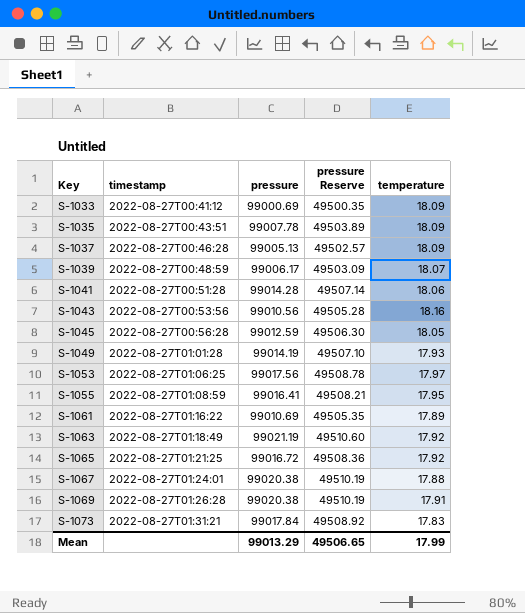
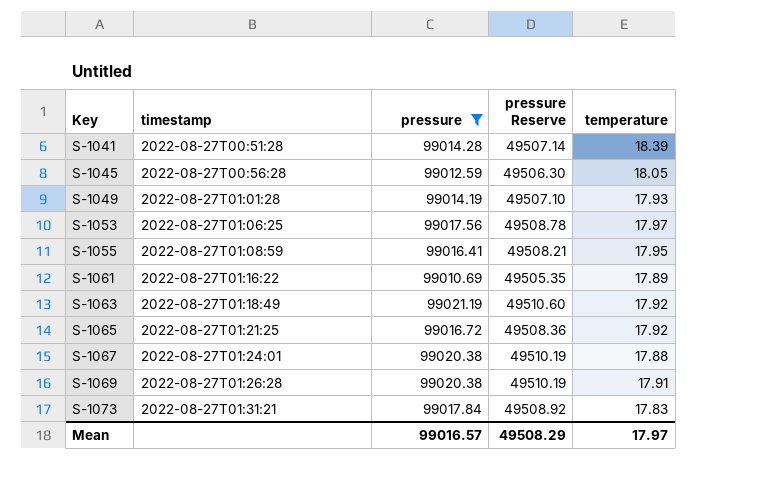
filter: none -> pressure >= 99010.69
S-1041 | temperature: 18.06 -> 18.39
Mean | pressure: 99013.29 -> 99016.57
Mean | pressure Reserve: 49506.65 -> 49508.29
Mean | temperature: 17.99 -> 17.97

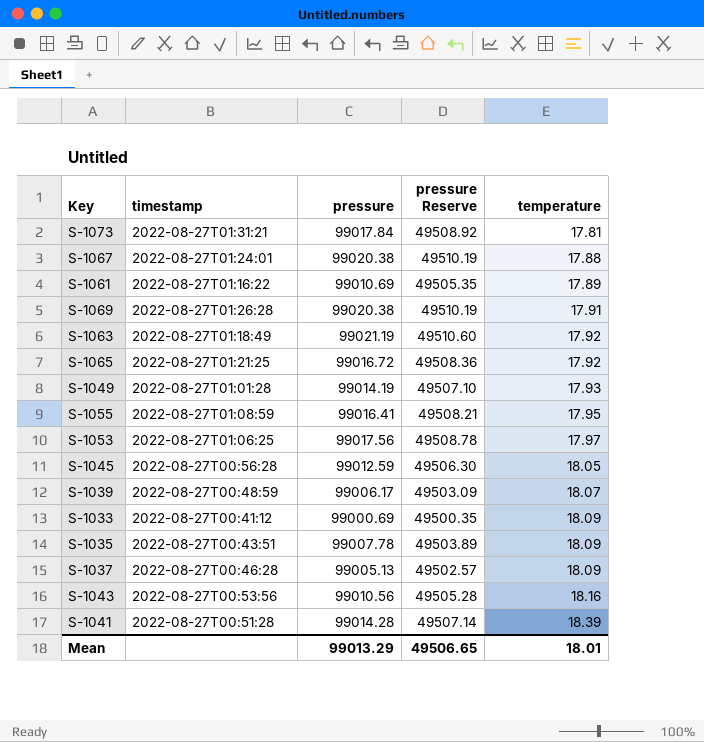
filter: pressure >= 99010.69 -> none
row order: Key ascending -> temperature ascending
S-1073 | temperature: 17.83 -> 17.81
Mean | pressure: 99016.57 -> 99013.29
Mean | pressure Reserve: 49508.29 -> 49506.65
Mean | temperature: 17.97 -> 18.01

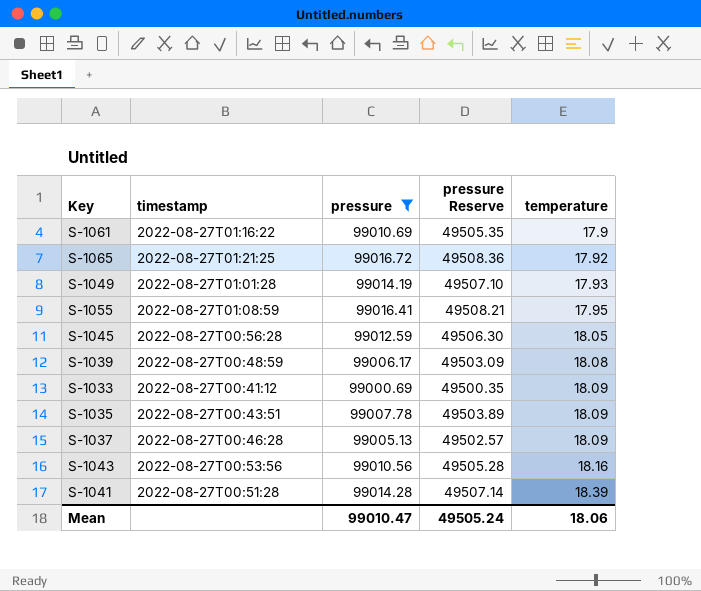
filter: none -> pressure <= 99016.72
S-1061 | temperature: 17.89 -> 17.9
S-1039 | temperature: 18.07 -> 18.08
Mean | pressure: 99013.29 -> 99010.47
Mean | pressure Reserve: 49506.65 -> 49505.24
Mean | temperature: 18.01 -> 18.06

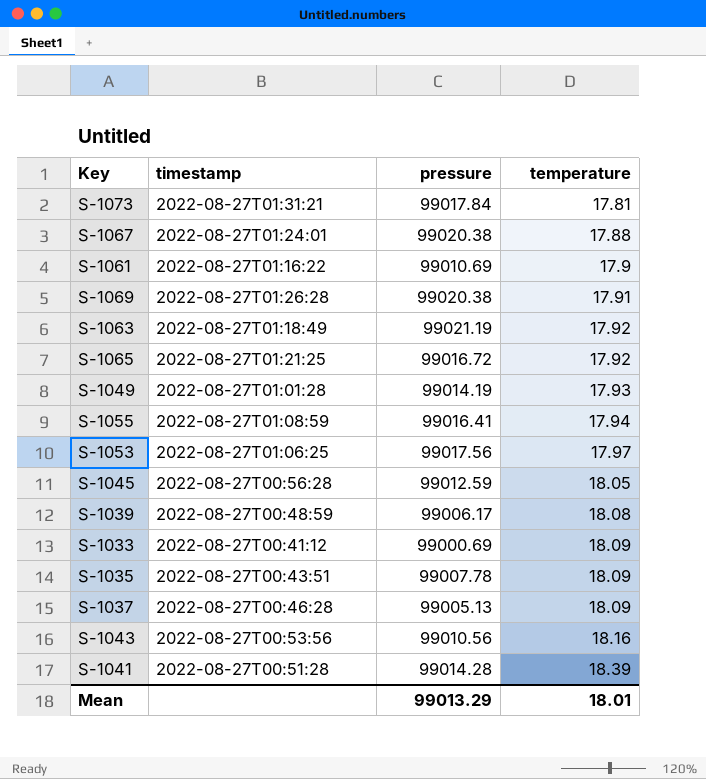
filter: pressure <= 99016.72 -> none
column pressure Reserve | formula: [pressure] * 0.5 -> none
S-1055 | temperature: 17.95 -> 17.94
Mean | pressure: 99010.47 -> 99013.29
Mean | temperature: 18.06 -> 18.01

